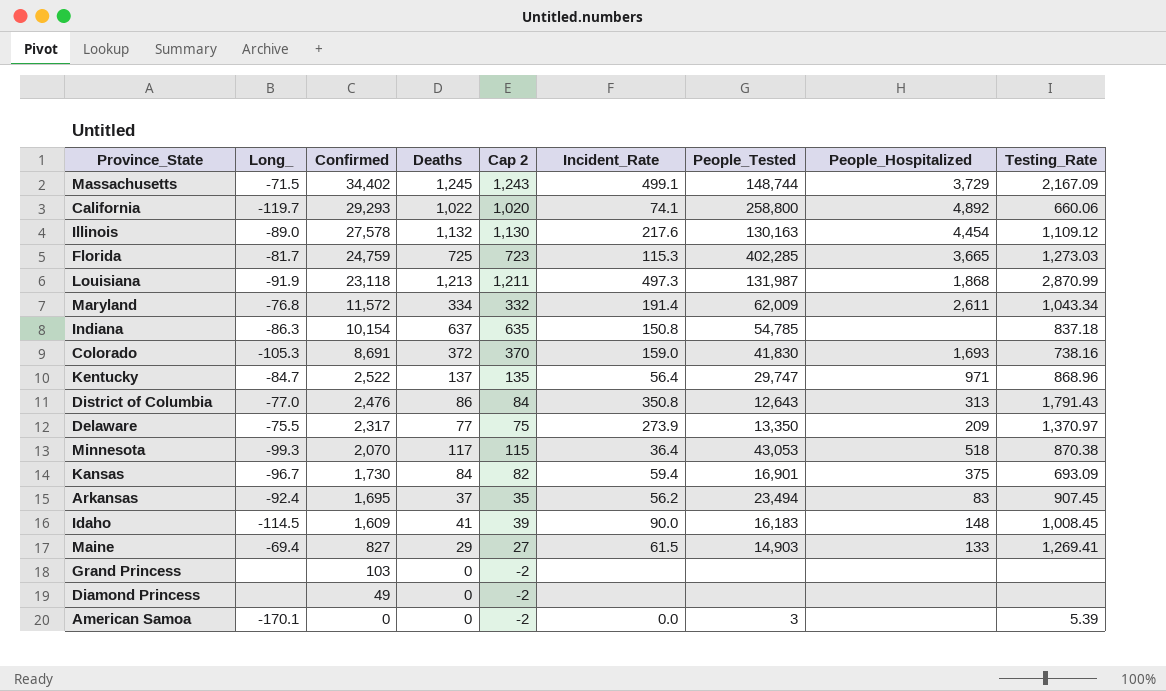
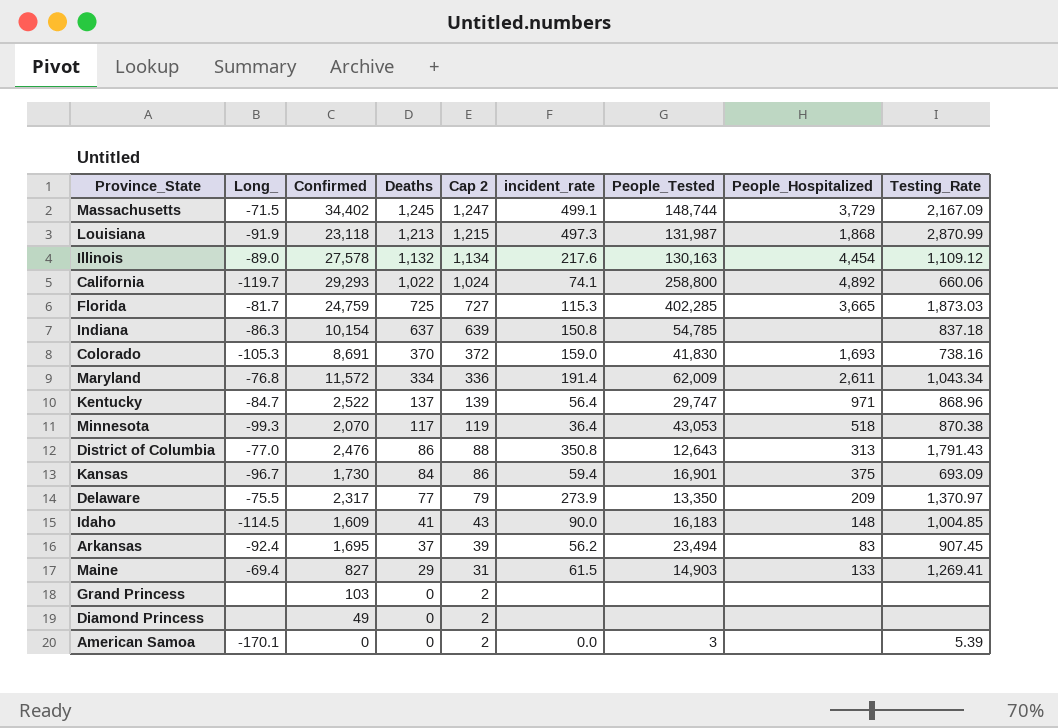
row order: Confirmed descending -> Deaths descending
column Cap 2 | formula: [Deaths] - 2 -> [Deaths] + 2
column name: Incident_Rate -> incident_rate
Florida | Testing_Rate: 1,273.03 -> 1,873.03
Colorado | Deaths: 372 -> 370
Idaho | Testing_Rate: 1,008.45 -> 1,004.85

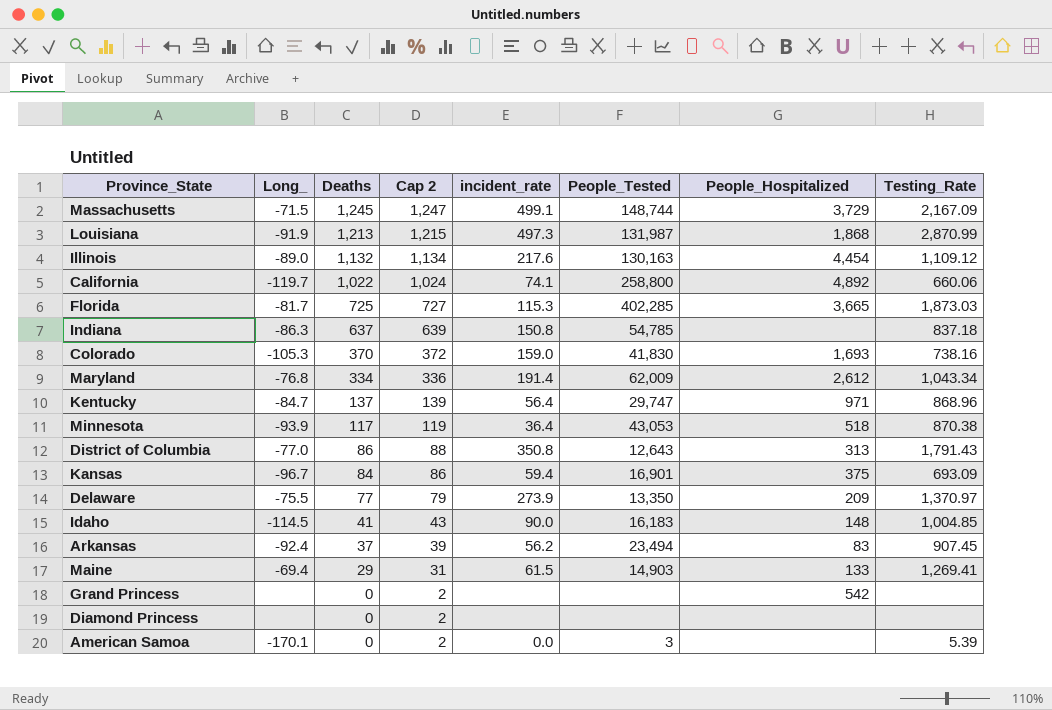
column Confirmed | position: 3 -> none
Maryland | People_Hospitalized: 2,611 -> 2,612
Minnesota | Long_: -99.3 -> -93.9
Grand Princess | People_Hospitalized: none -> 542

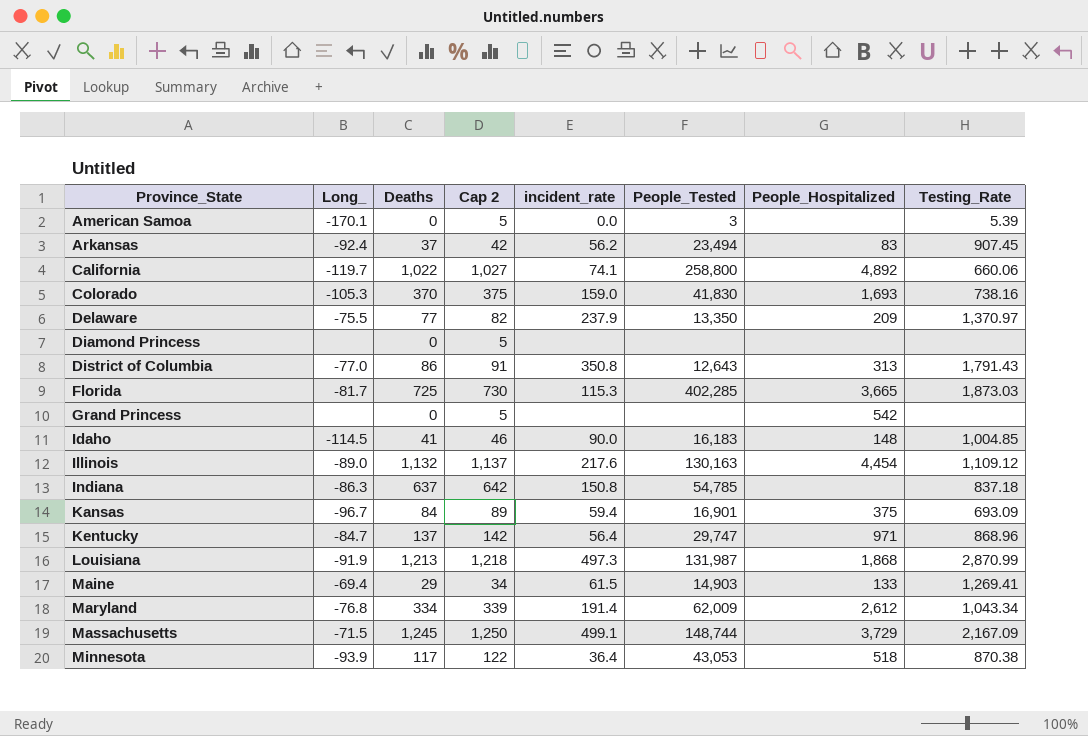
row order: Deaths descending -> Province_State ascending
column Cap 2 | formula: [Deaths] + 2 -> [Deaths] + 5
Delaware | incident_rate: 273.9 -> 237.9

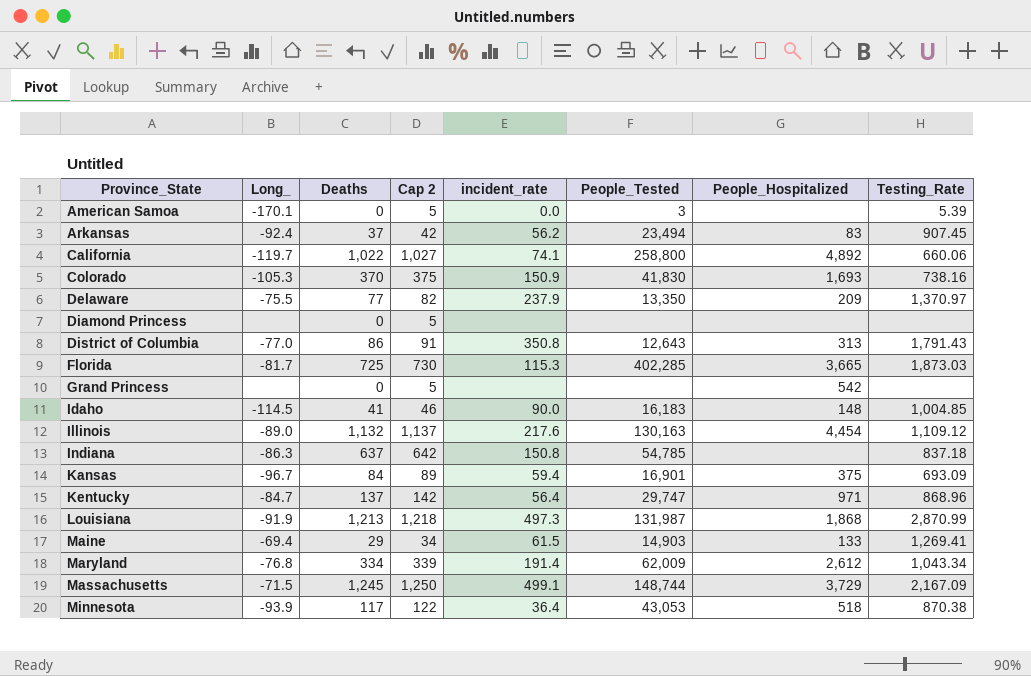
Colorado | incident_rate: 159.0 -> 150.9

